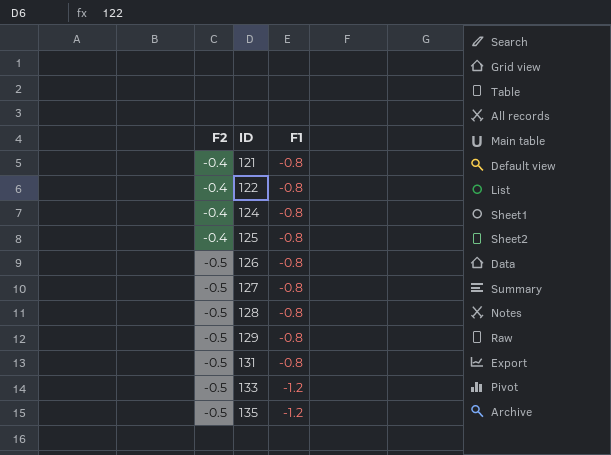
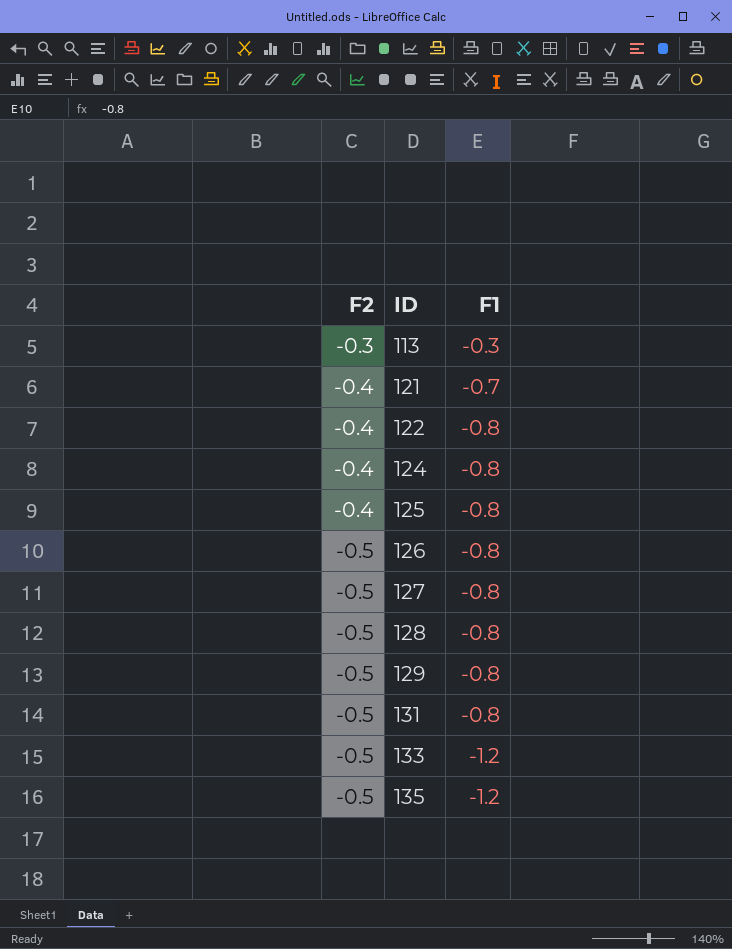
row 113: none -> -0.3 | -0.3
121 | F1: -0.8 -> -0.7

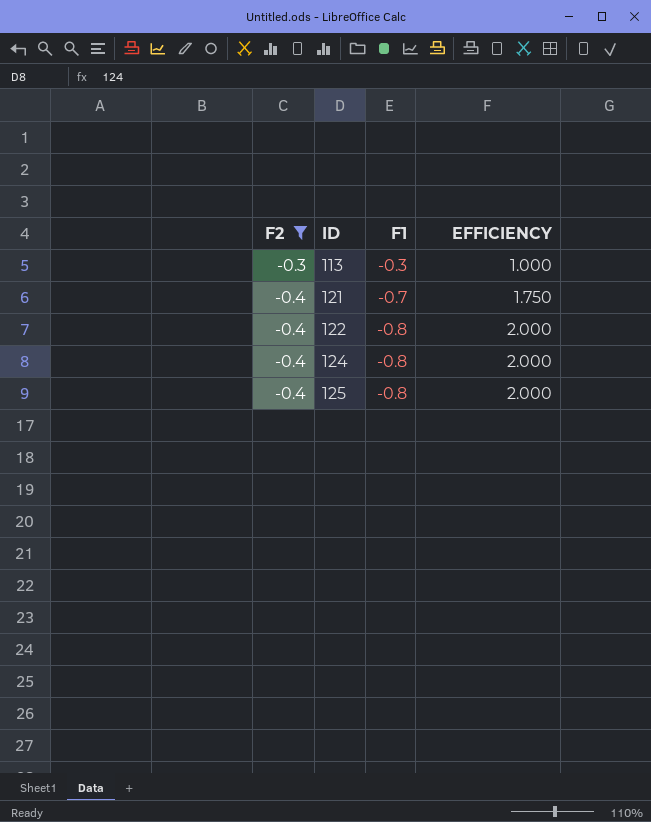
filter: none -> F2 != -0.5
column EFFICIENCY | formula: none -> [F1] / [F2]

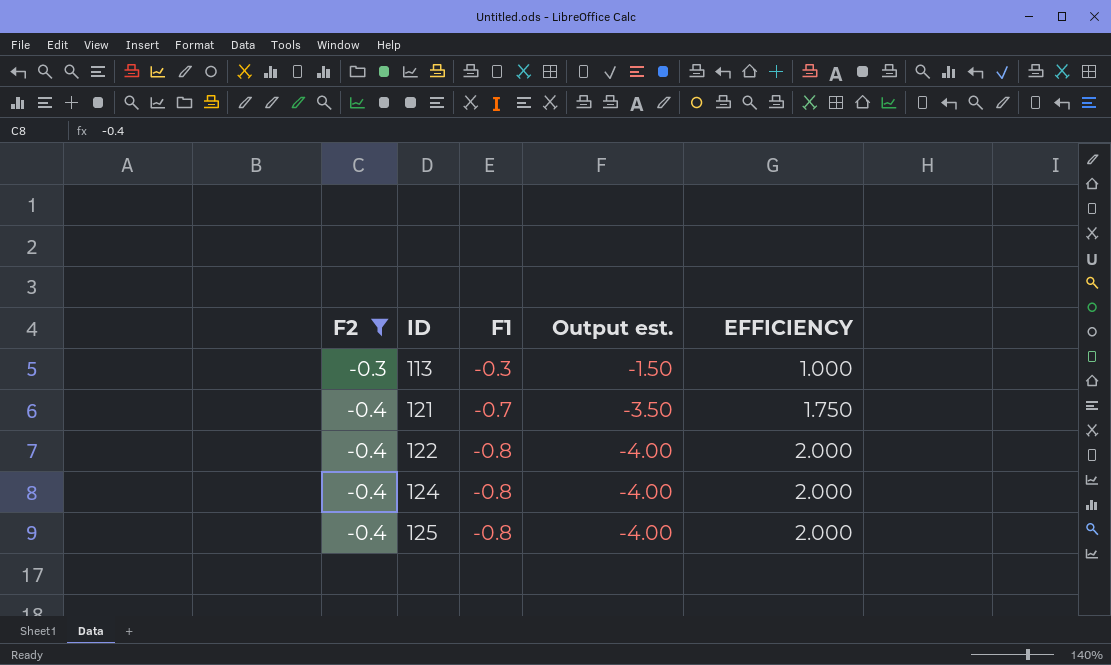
column Output est. | formula: none -> [F1] * 5

